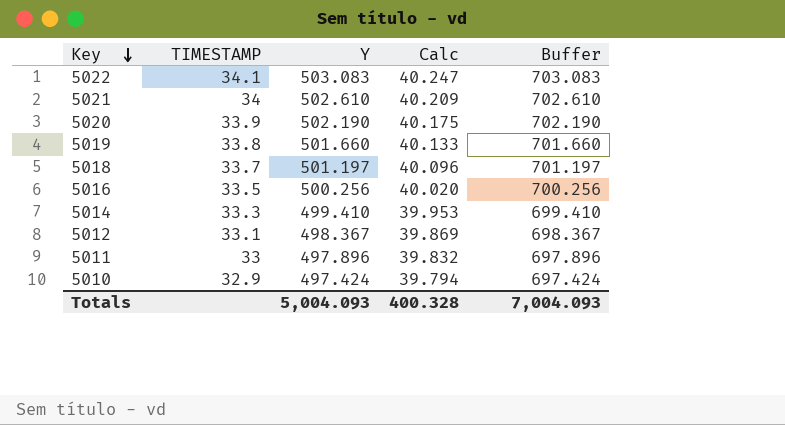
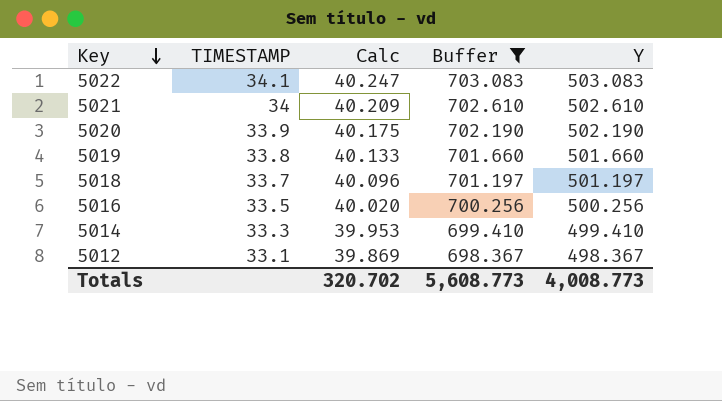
filter: none -> Buffer >= 698.367
column Y | position: 3 -> 5
Totals | Calc: 400.328 -> 320.702
Totals | Buffer: 7,004.093 -> 5,608.773
Totals | Y: 5,004.093 -> 4,008.773

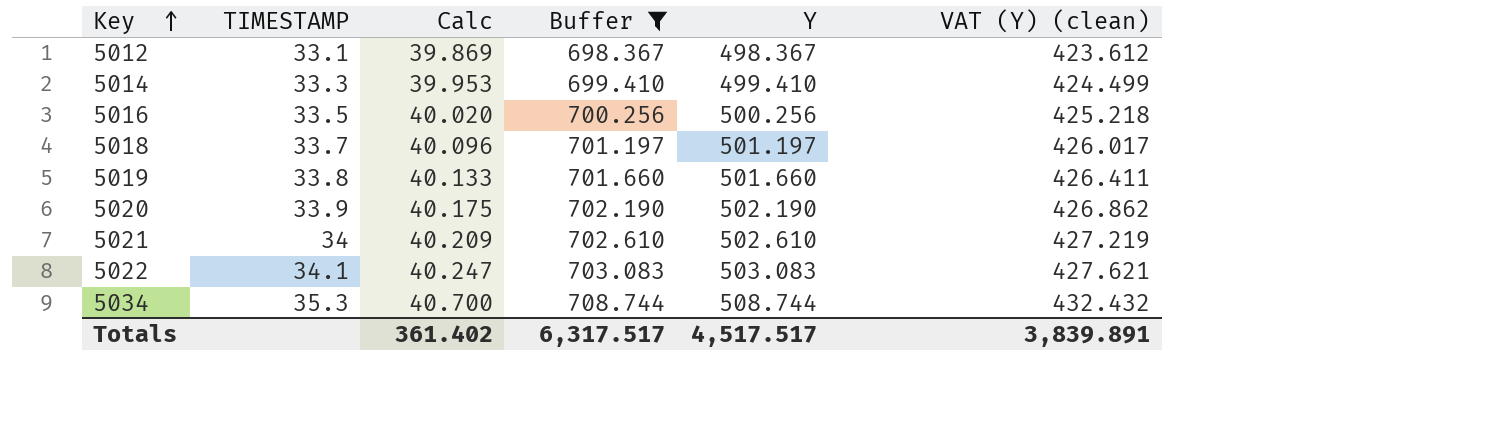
row order: Key descending -> Key ascending
column VAT (Y) (clean) | formula: none -> [Y] * 0.85
row 5034: none -> 35.3 | 40.700 | 708.744 | 508.744 | 432.432
Totals | Calc: 320.702 -> 361.402
Totals | Buffer: 5,608.773 -> 6,317.517
Totals | Y: 4,008.773 -> 4,517.517

